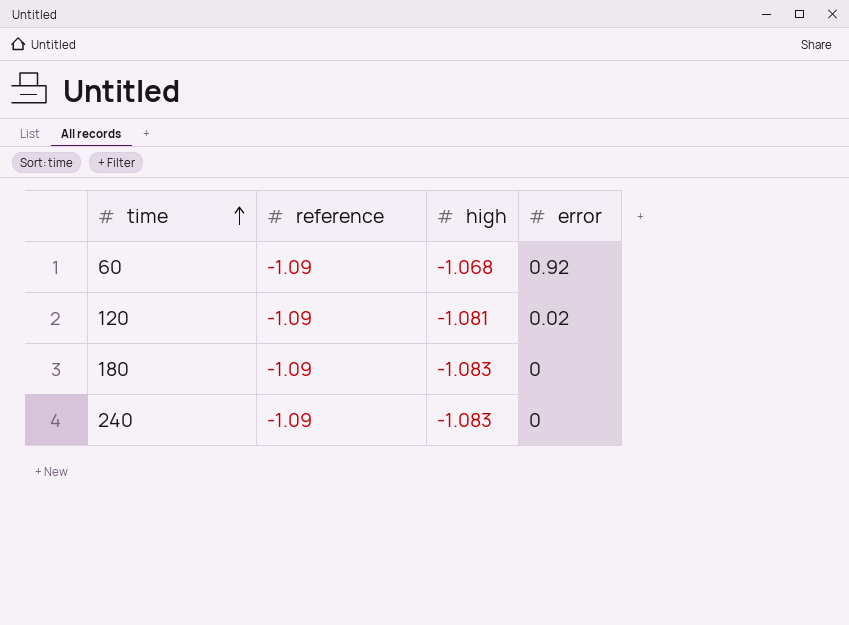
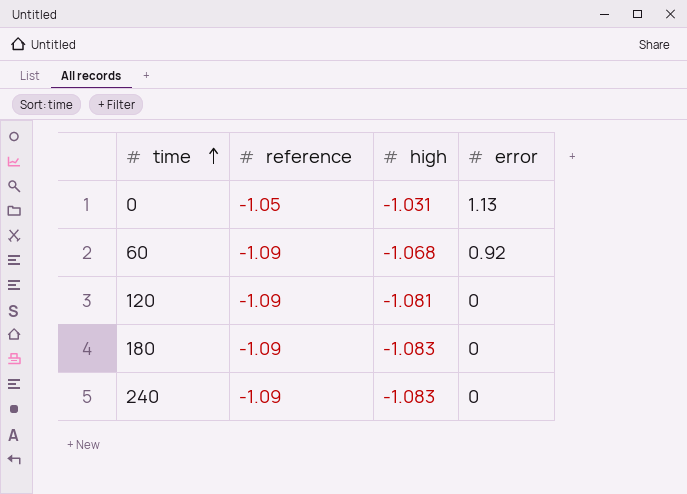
row 0: none -> -1.05 | -1.031 | 1.13
120 | error: 0.02 -> 0

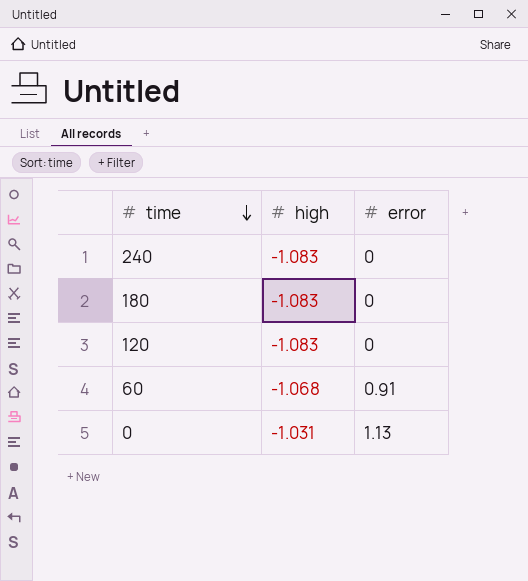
row order: time ascending -> time descending
column reference | position: 2 -> none
120 | high: -1.081 -> -1.083
60 | error: 0.92 -> 0.91

